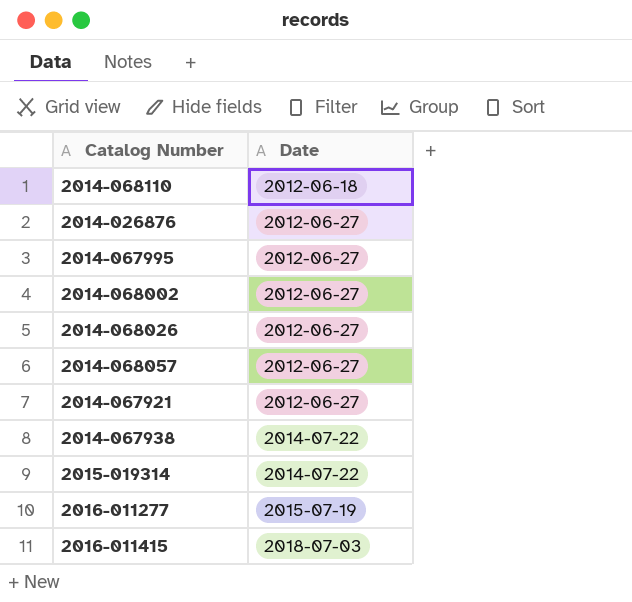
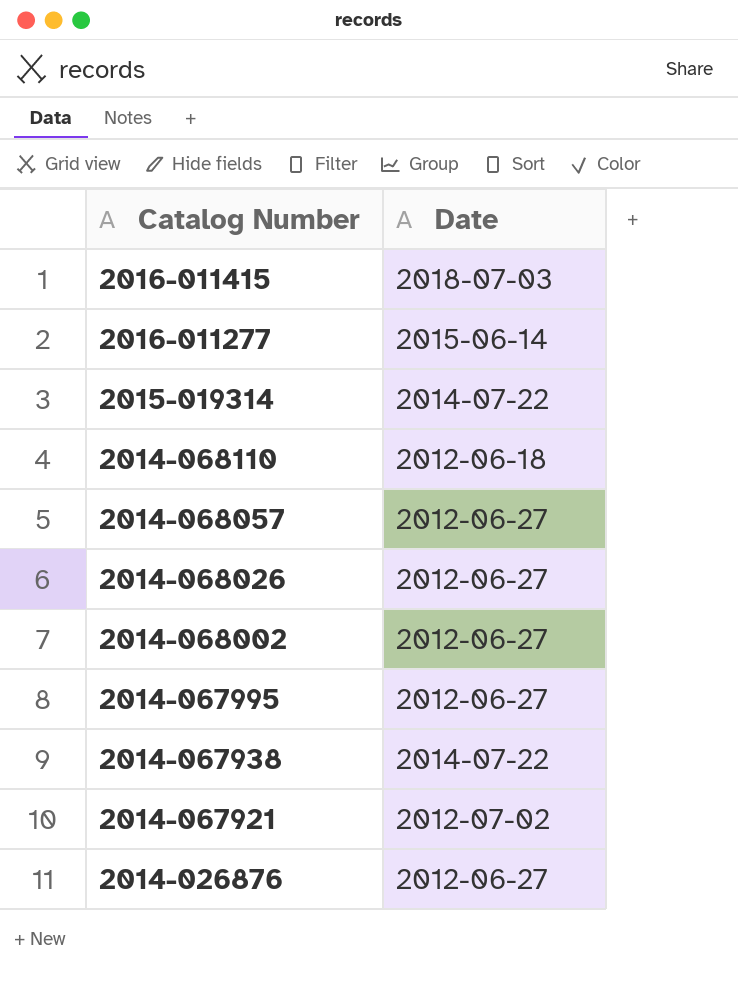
row order: Date ascending -> Catalog Number descending
2016-011277 | Date: 2015-07-19 -> 2015-06-14
2014-067921 | Date: 2012-06-27 -> 2012-07-02

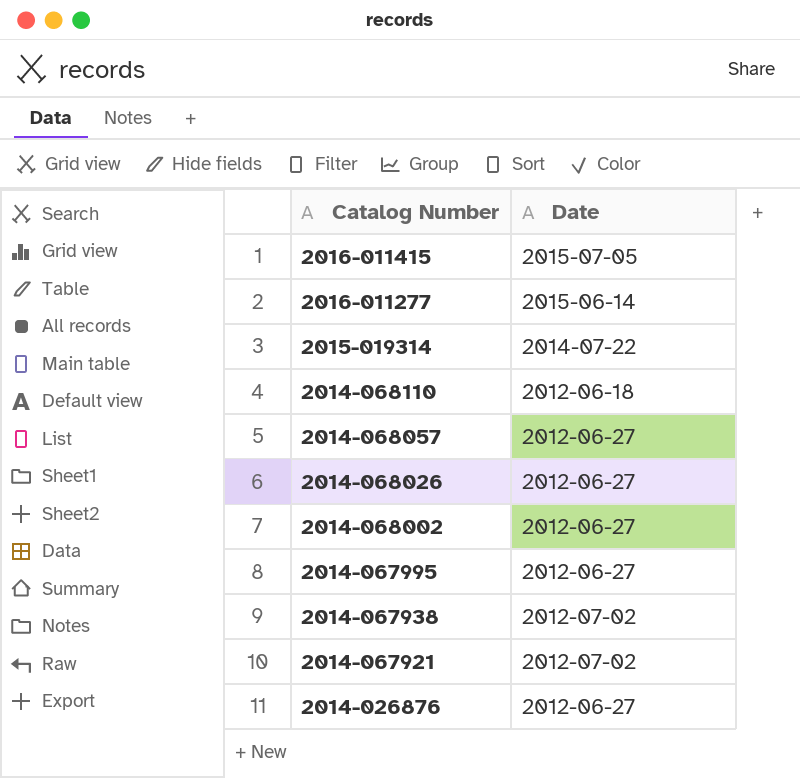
2016-011415 | Date: 2018-07-03 -> 2015-07-05
2014-067938 | Date: 2014-07-22 -> 2012-07-02

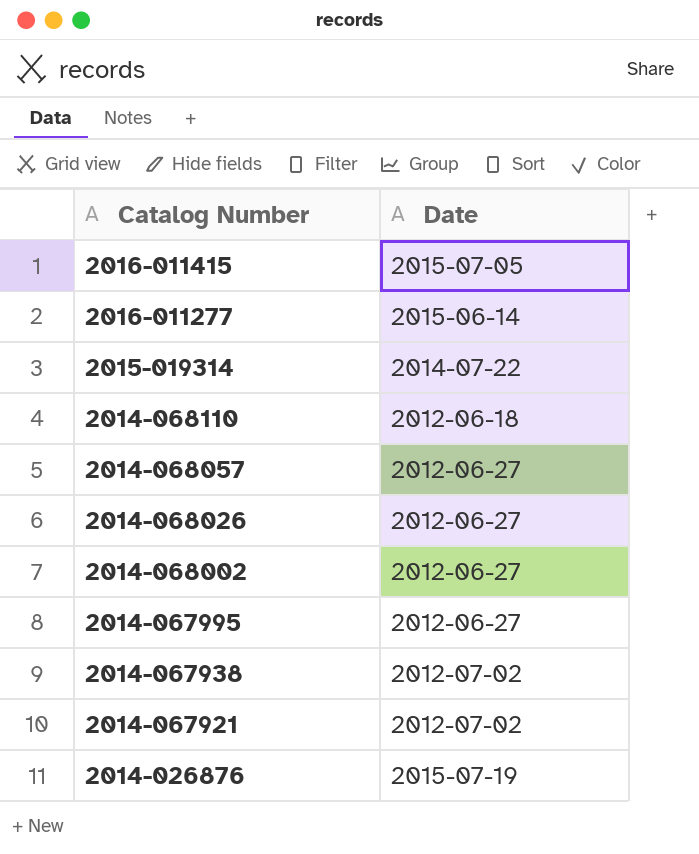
2014-026876 | Date: 2012-06-27 -> 2015-07-19

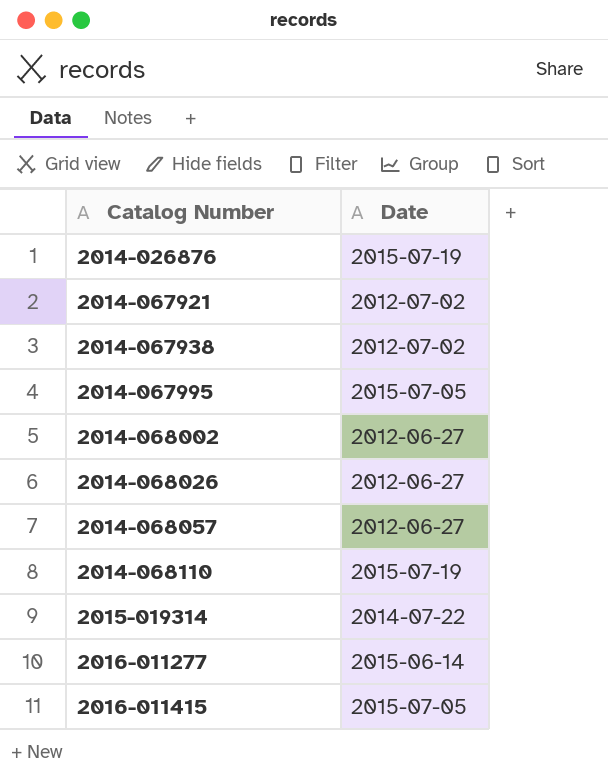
row order: Catalog Number descending -> Catalog Number ascending
2014-067995 | Date: 2012-06-27 -> 2015-07-05
2014-068110 | Date: 2012-06-18 -> 2015-07-19

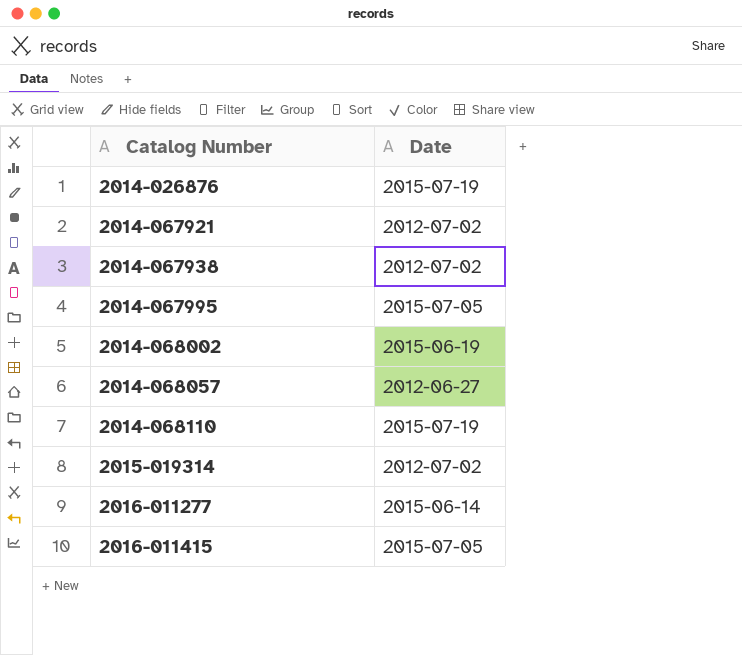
row 2014-068026: 2012-06-27 -> none
2014-068002 | Date: 2012-06-27 -> 2015-06-19
2015-019314 | Date: 2014-07-22 -> 2012-07-02

